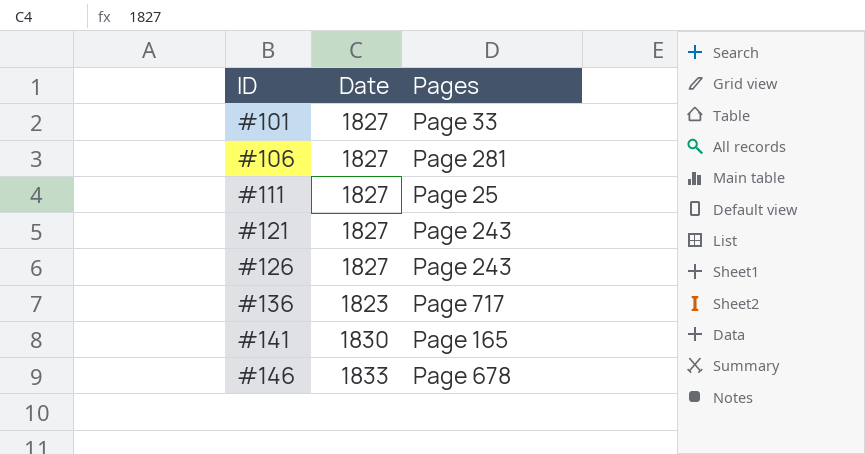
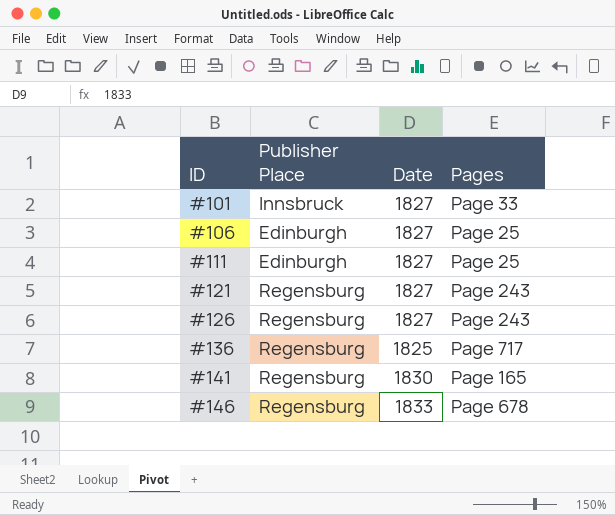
column Publisher Place | position: none -> 2
#106 | Pages: Page 281 -> Page 25
#136 | Date: 1823 -> 1825

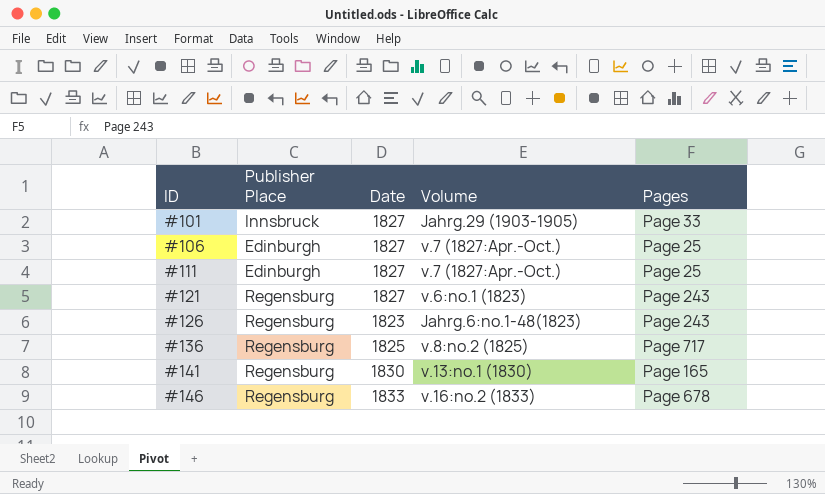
column Volume | position: none -> 4
#126 | Date: 1827 -> 1823

